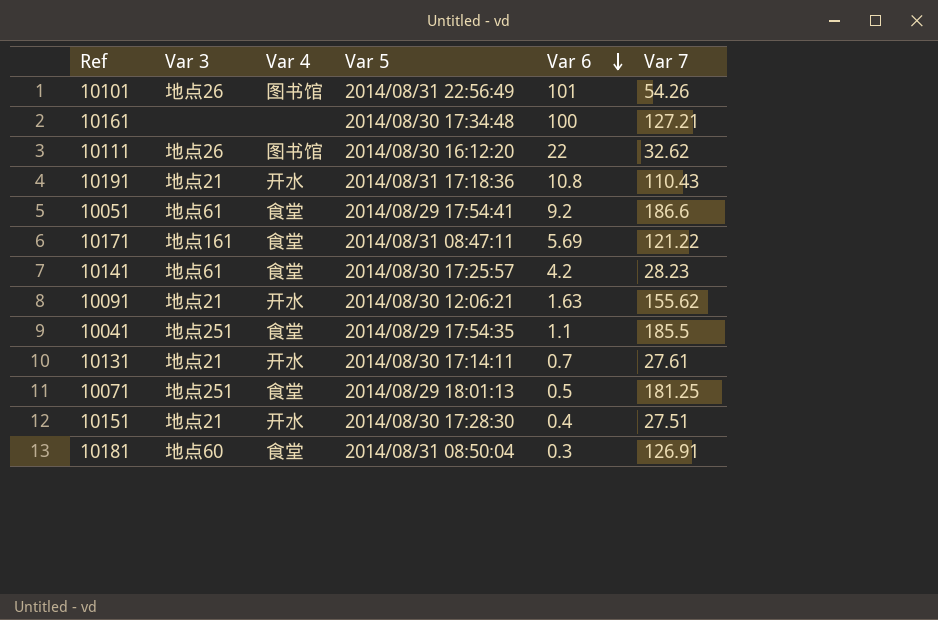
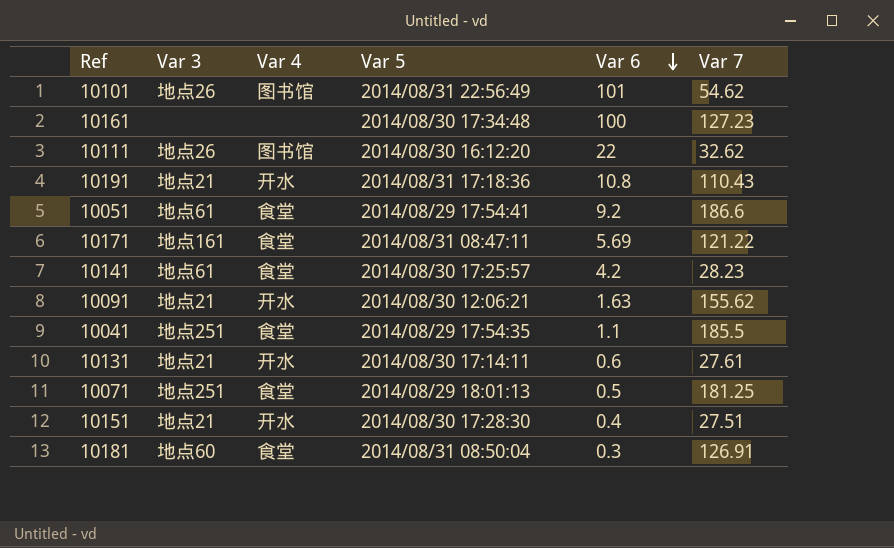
10101 | Var 7: 54.26 -> 54.62
10161 | Var 7: 127.21 -> 127.23
10131 | Var 6: 0.7 -> 0.6

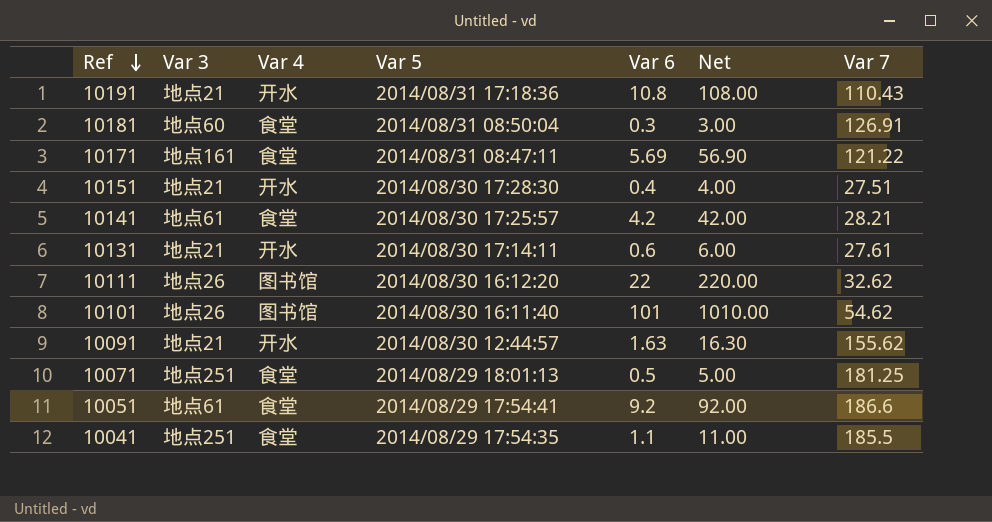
row order: Var 6 descending -> Ref descending
column Net | formula: none -> [Var 6] * 10
row 10161: none | none | 2014/08/30 17:34:48 | 100 | 127.23 -> none
10141 | Var 7: 28.23 -> 28.21
10101 | Var 5: 2014/08/31 22:56:49 -> 2014/08/30 16:11:40
10091 | Var 5: 2014/08/30 12:06:21 -> 2014/08/30 12:44:57

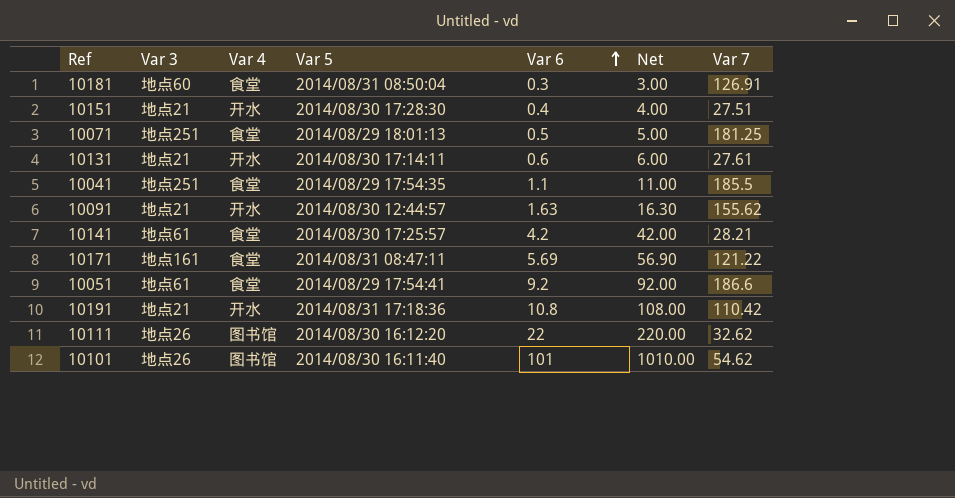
row order: Ref descending -> Var 6 ascending
10191 | Var 7: 110.43 -> 110.42

